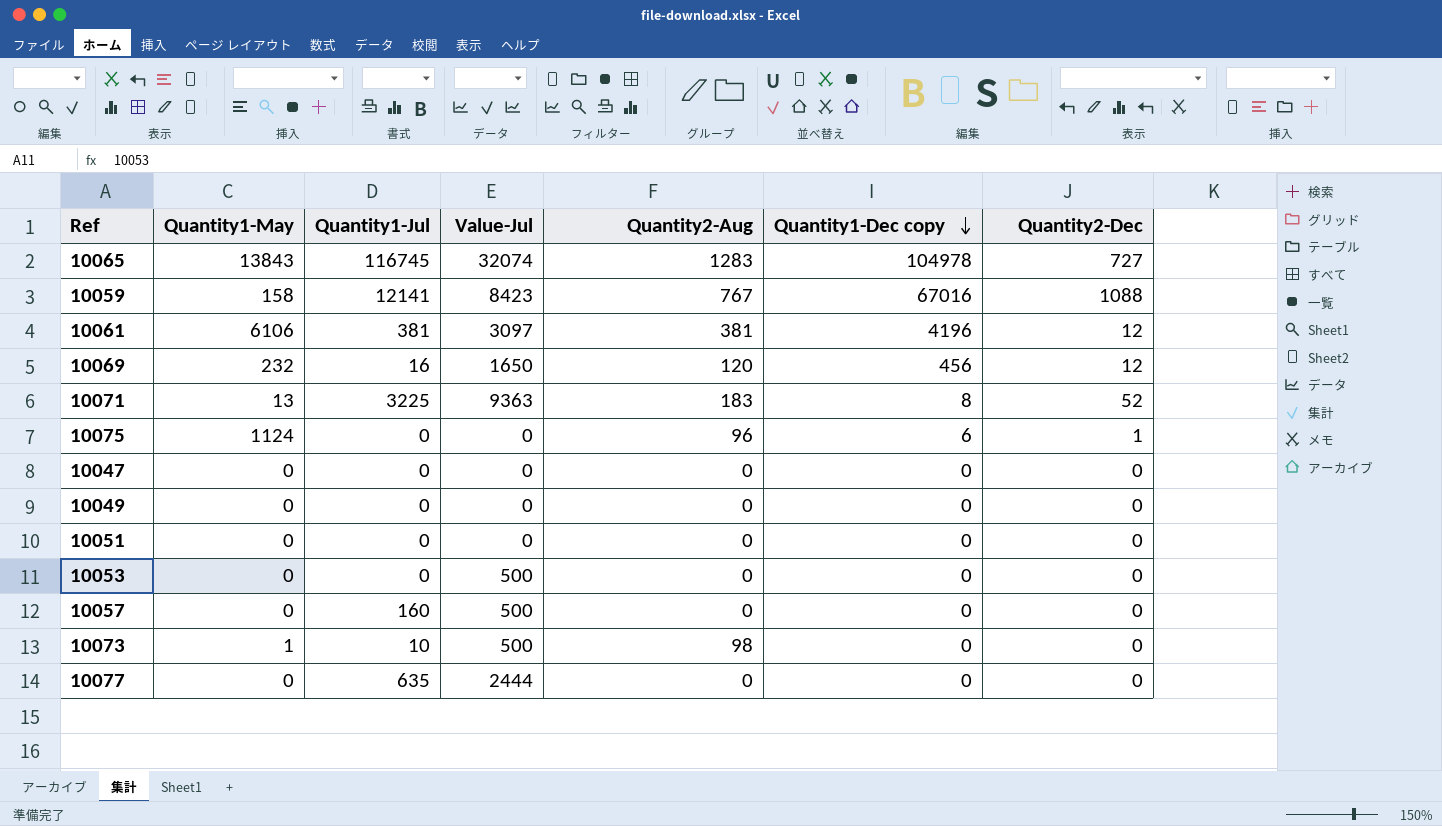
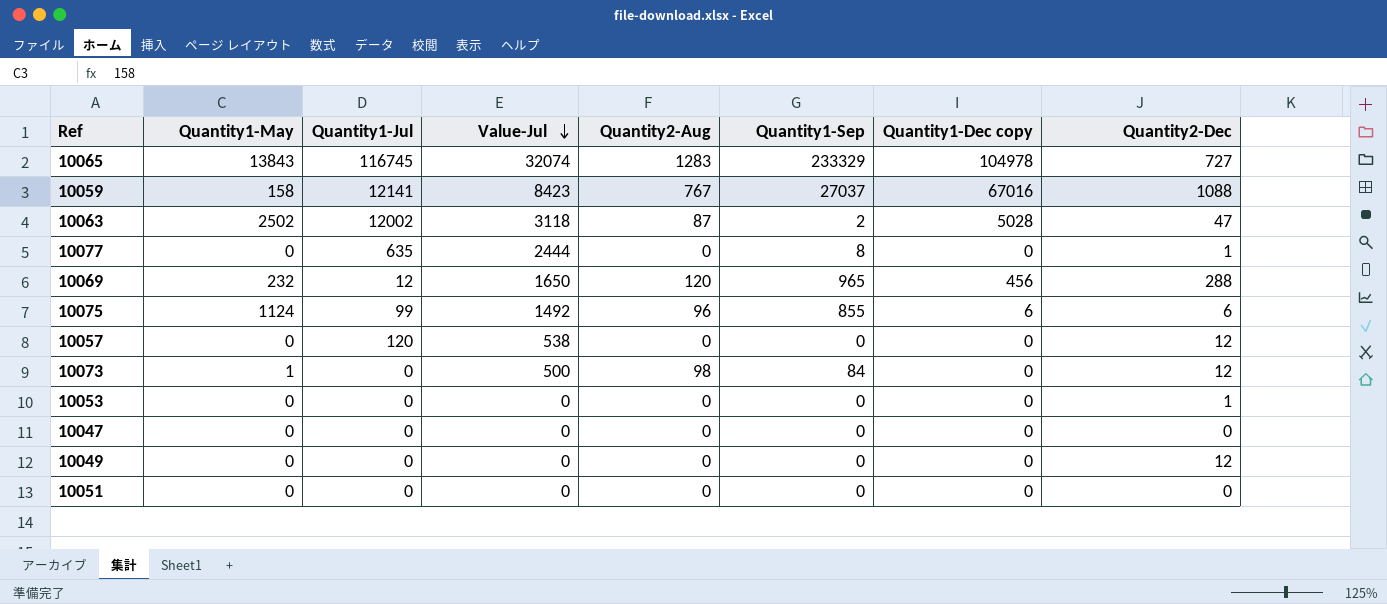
row order: Quantity1-Dec copy descending -> Value-Jul descending
column Quantity1-Sep | position: none -> 6
row 10061: 6106 | 381 | 3097 | 381 | 4196 | 12 -> none
row 10071: 13 | 3225 | 9363 | 183 | 8 | 52 -> none
row 10063: none -> 2502 | 12002 | 3118 | 87 | 2 | 5028 | 47
10077 | Quantity2-Dec: 0 -> 1
10069 | Quantity1-Jul: 16 -> 12
10069 | Quantity2-Dec: 12 -> 288
10075 | Quantity1-Jul: 0 -> 99
10075 | Value-Jul: 0 -> 1492
10075 | Quantity2-Dec: 1 -> 6
10057 | Quantity1-Jul: 160 -> 120
10057 | Value-Jul: 500 -> 538
10057 | Quantity2-Dec: 0 -> 12
10073 | Quantity1-Jul: 10 -> 0
10073 | Quantity2-Dec: 0 -> 12
10053 | Value-Jul: 500 -> 0
10053 | Quantity2-Dec: 0 -> 1
10049 | Quantity2-Dec: 0 -> 12

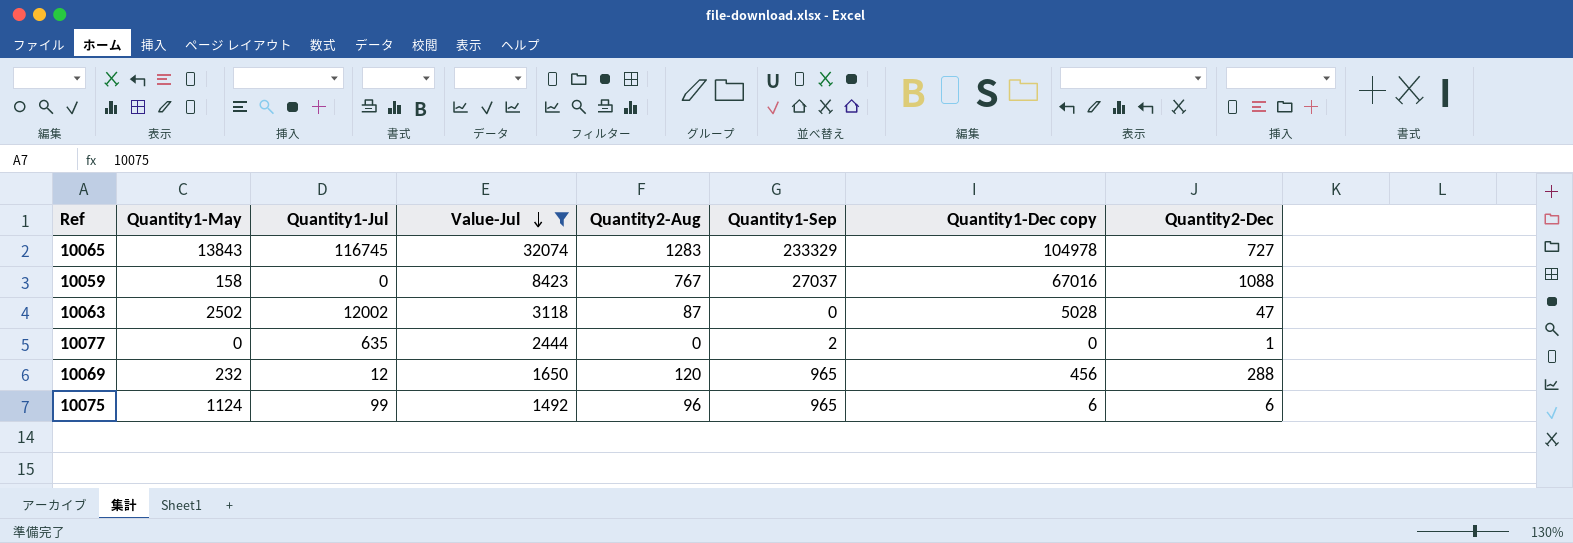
filter: none -> Value-Jul >= 1492
10059 | Quantity1-Jul: 12141 -> 0
10063 | Quantity1-Sep: 2 -> 0
10077 | Quantity1-Sep: 8 -> 2
10075 | Quantity1-Sep: 855 -> 965

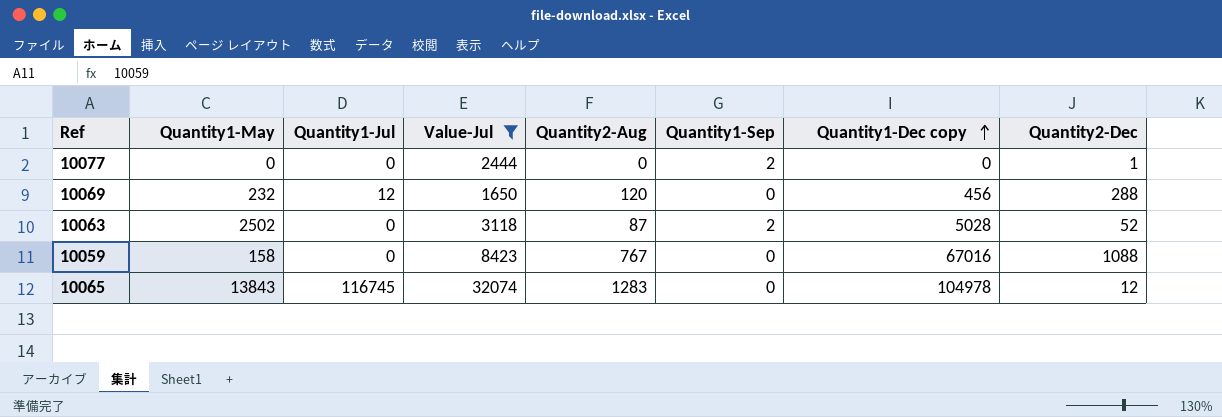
row order: Value-Jul descending -> Quantity1-Dec copy ascending
row 10075: 1124 | 99 | 1492 | 96 | 965 | 6 | 6 -> none
10077 | Quantity1-Jul: 635 -> 0
10069 | Quantity1-Sep: 965 -> 0
10063 | Quantity1-Jul: 12002 -> 0
10063 | Quantity1-Sep: 0 -> 2
10063 | Quantity2-Dec: 47 -> 52
10059 | Quantity1-Sep: 27037 -> 0
10065 | Quantity1-Sep: 233329 -> 0
10065 | Quantity2-Dec: 727 -> 12

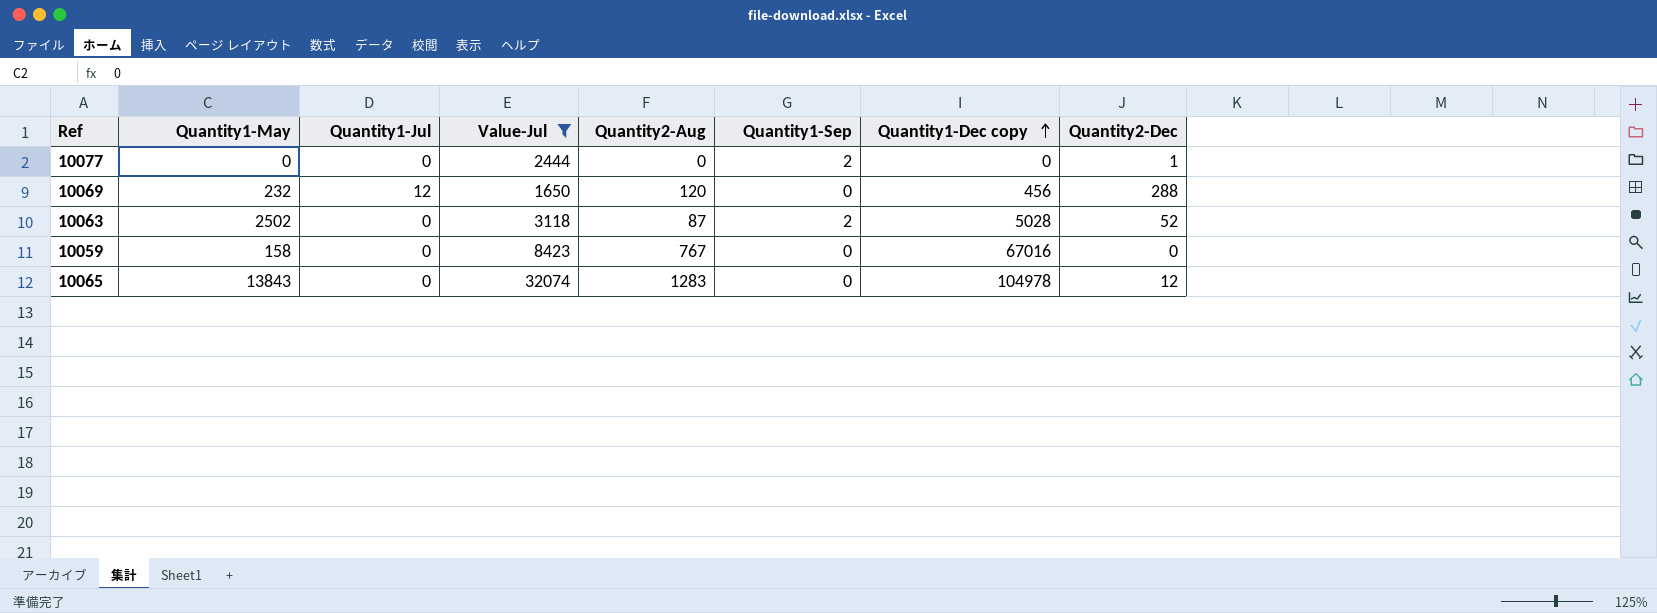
10059 | Quantity2-Dec: 1088 -> 0
10065 | Quantity1-Jul: 116745 -> 0

